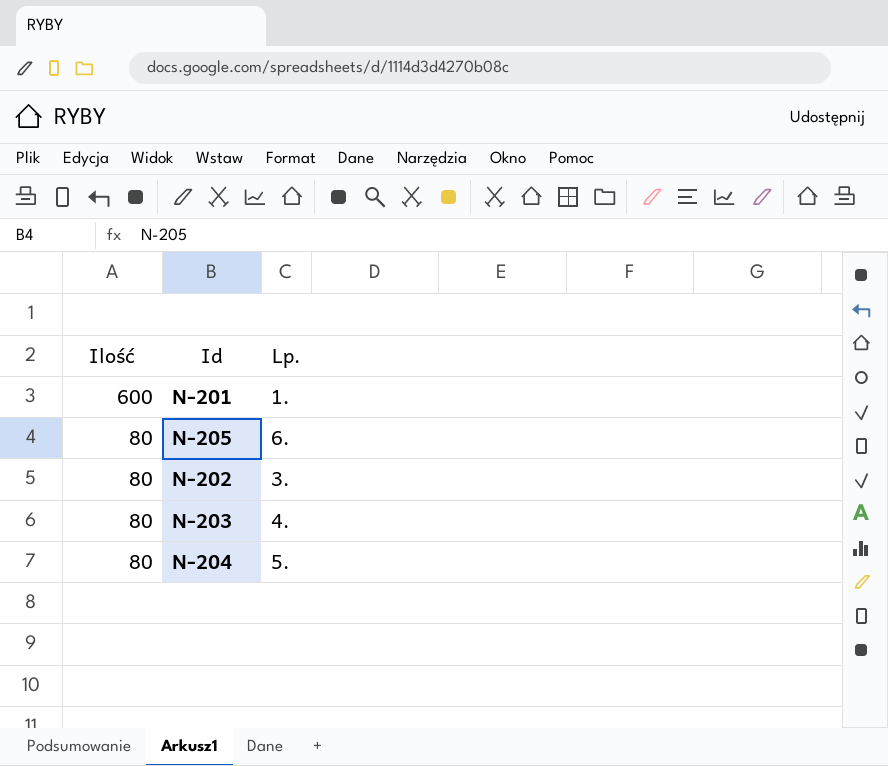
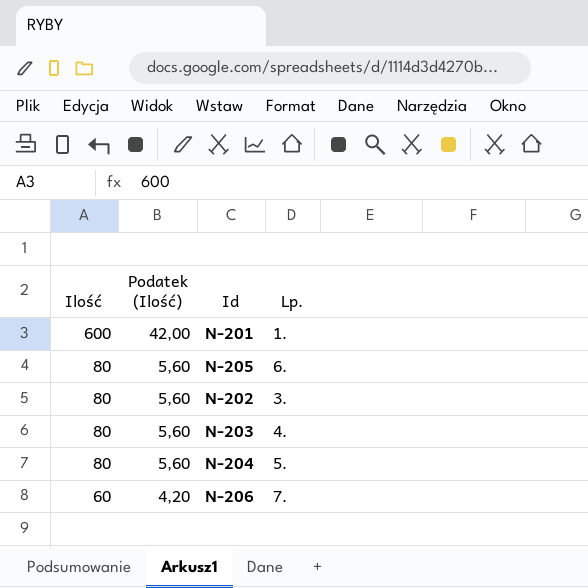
column Podatek (Ilość) | formula: none -> [Ilość] * 0,07
row N-206: none -> 60 | 4,20 | 7.

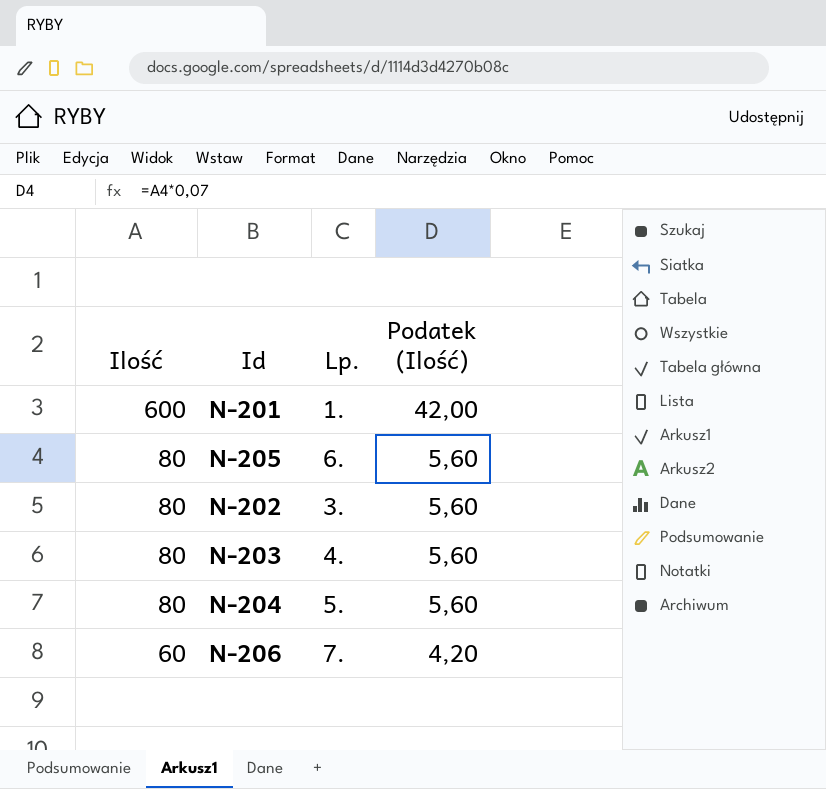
column Podatek (Ilość) | position: 2 -> 4

